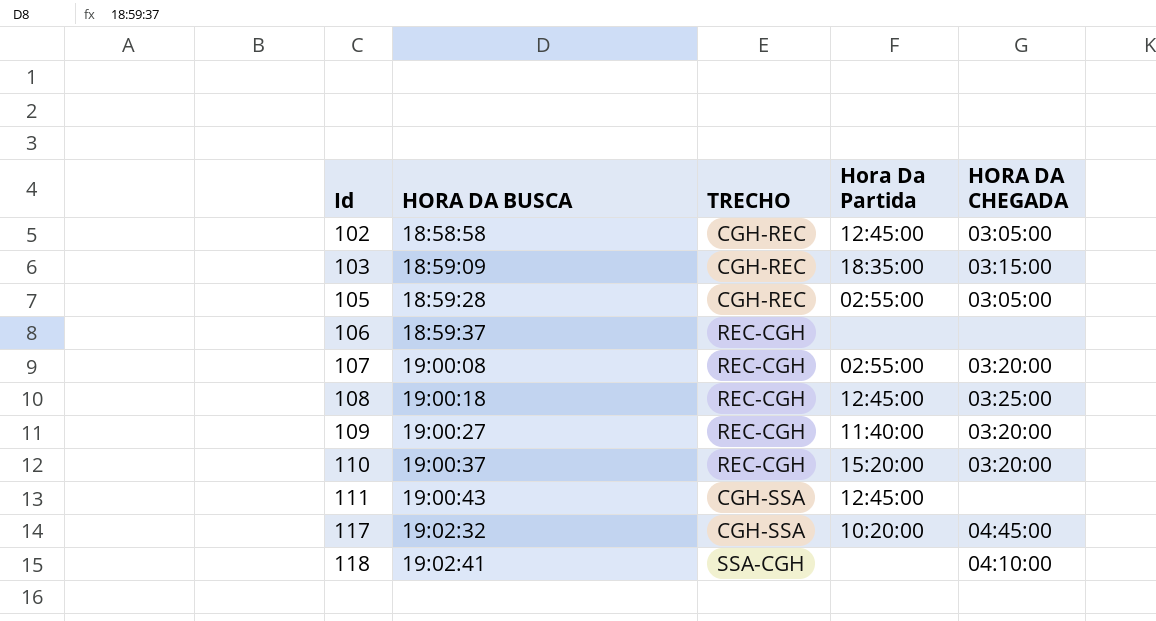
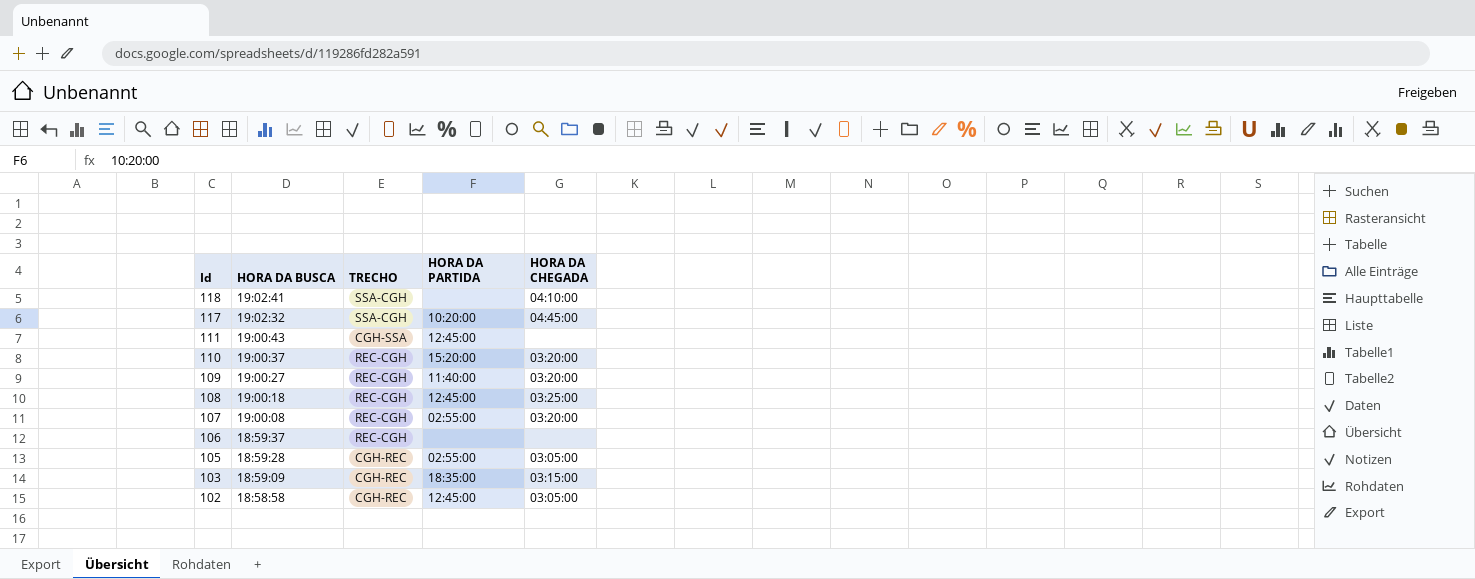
row order: Id ascending -> Id descending
column name: Hora Da Partida -> HORA DA PARTIDA
117 | TRECHO: CGH-SSA -> SSA-CGH

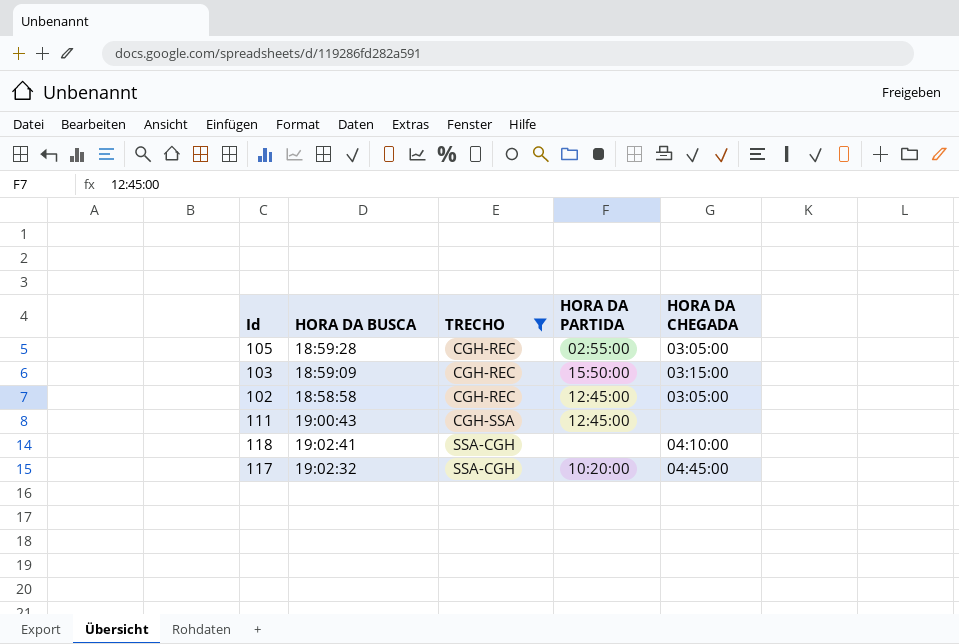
filter: none -> TRECHO != REC-CGH
row order: Id descending -> TRECHO ascending
103 | HORA DA PARTIDA: 18:35:00 -> 15:50:00

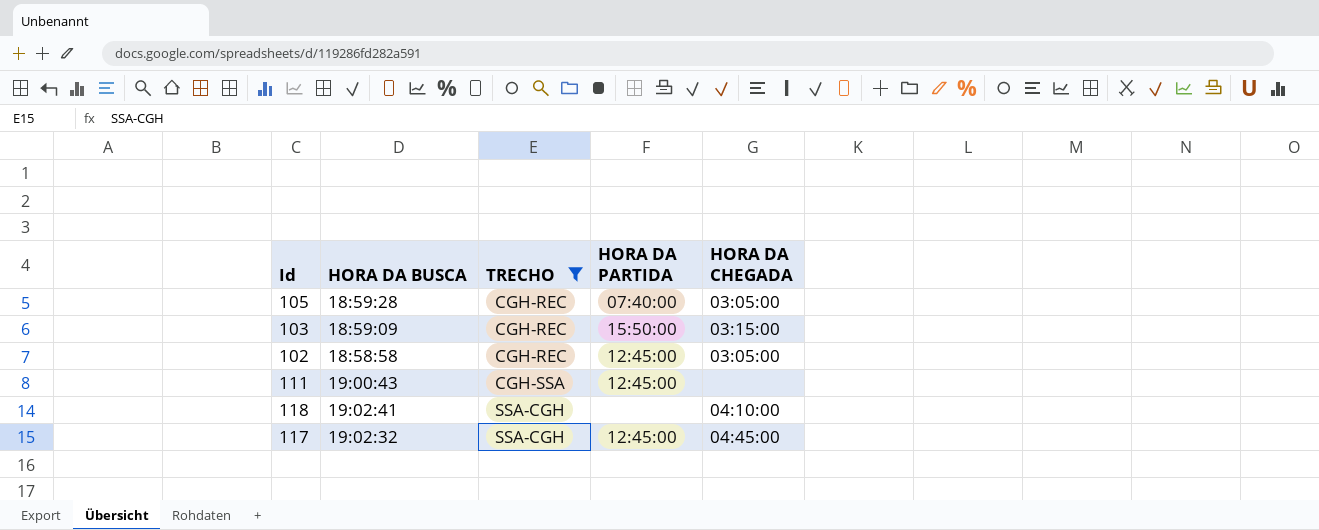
105 | HORA DA PARTIDA: 02:55:00 -> 07:40:00
117 | HORA DA PARTIDA: 10:20:00 -> 12:45:00

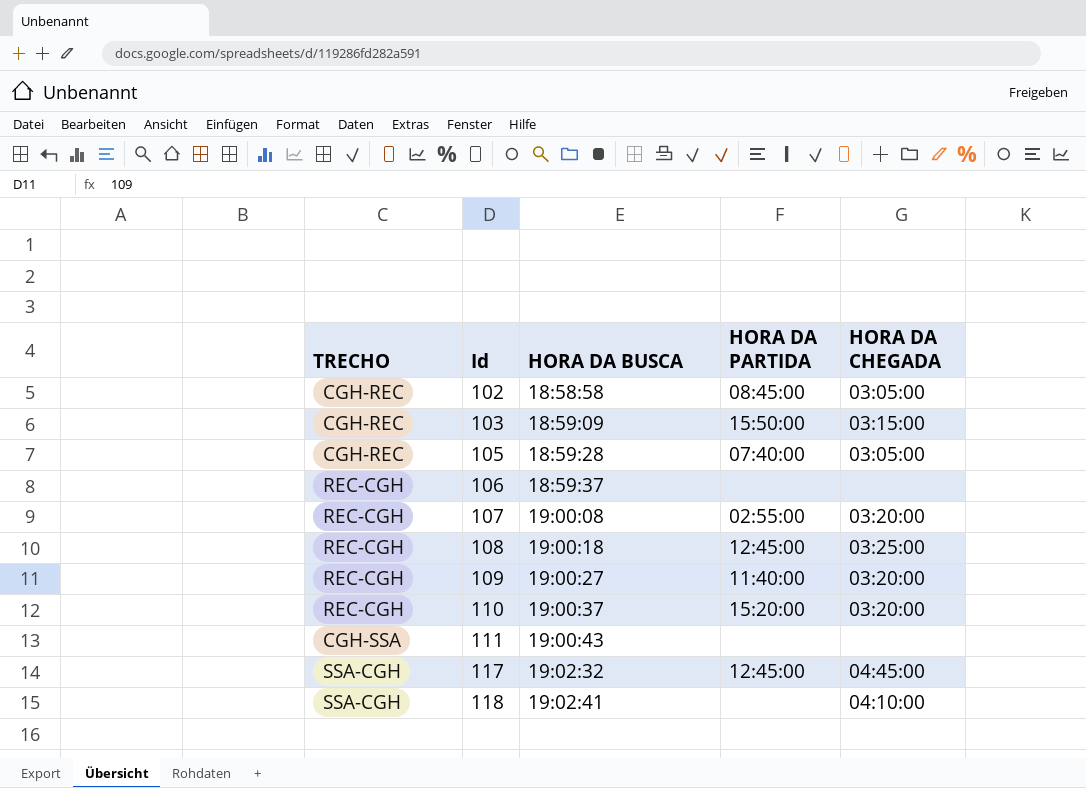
filter: TRECHO != REC-CGH -> none
row order: TRECHO ascending -> Id ascending
column TRECHO | position: 3 -> 1
102 | HORA DA PARTIDA: 12:45:00 -> 08:45:00
111 | HORA DA PARTIDA: 12:45:00 -> none

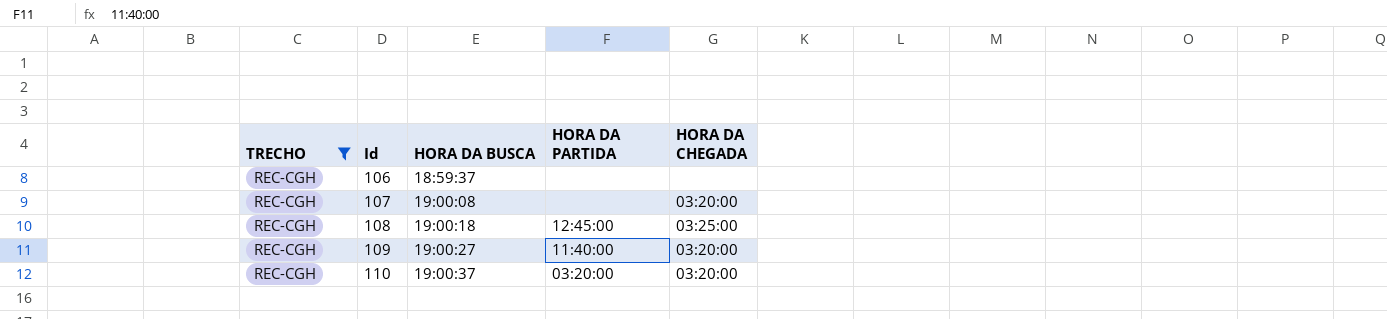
filter: none -> TRECHO = REC-CGH
107 | HORA DA PARTIDA: 02:55:00 -> none
110 | HORA DA PARTIDA: 15:20:00 -> 03:20:00

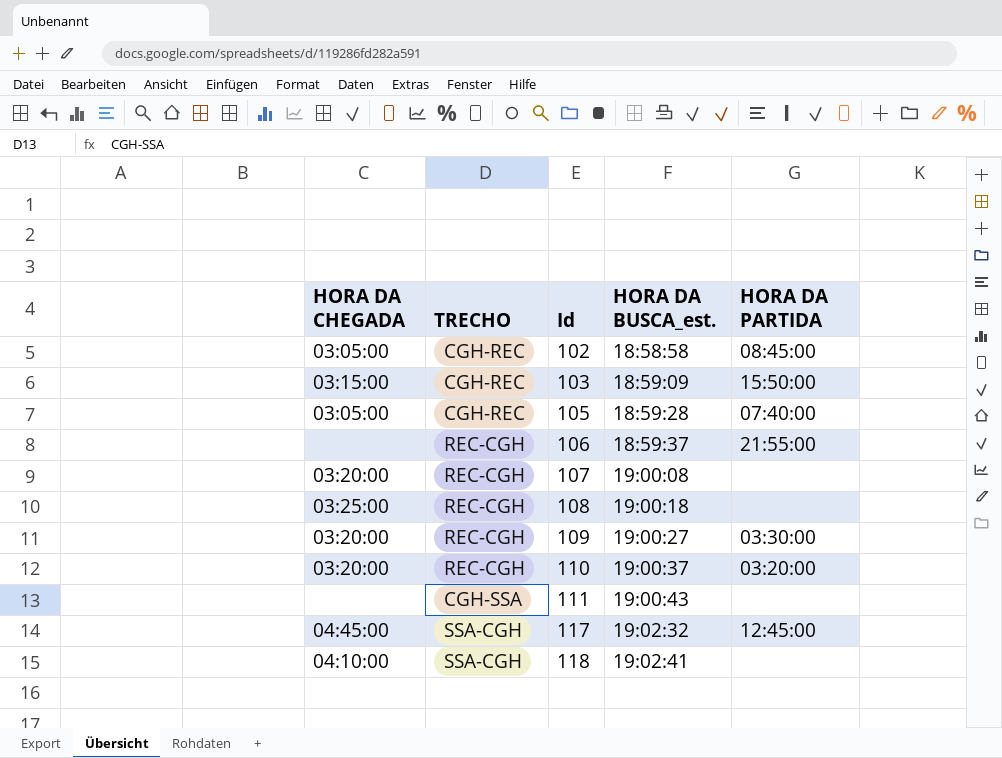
filter: TRECHO = REC-CGH -> none
column HORA DA CHEGADA | position: 5 -> 1
column name: HORA DA BUSCA -> HORA DA BUSCA_est.
106 | HORA DA PARTIDA: none -> 21:55:00
108 | HORA DA PARTIDA: 12:45:00 -> none
109 | HORA DA PARTIDA: 11:40:00 -> 03:30:00

